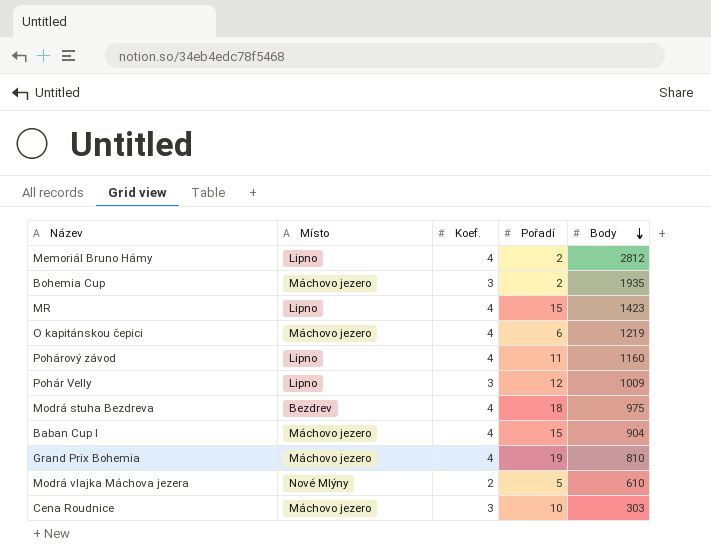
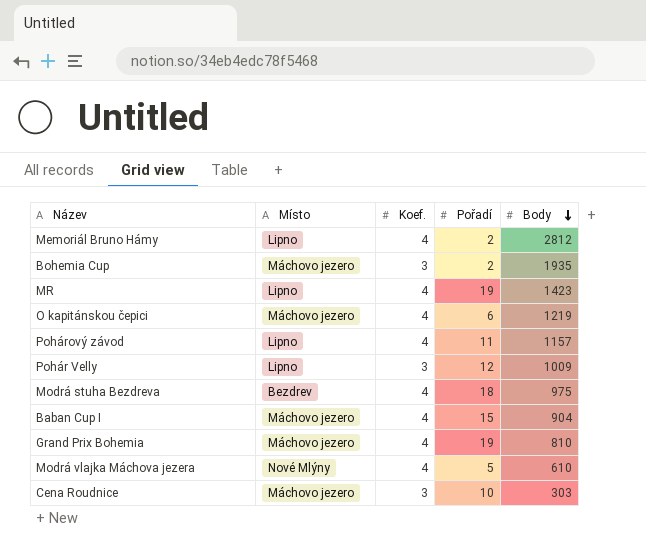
MR | Pořadí: 15 -> 19
Pohárový závod | Body: 1160 -> 1157
Modrá vlajka Máchova jezera | Koef.: 2 -> 4

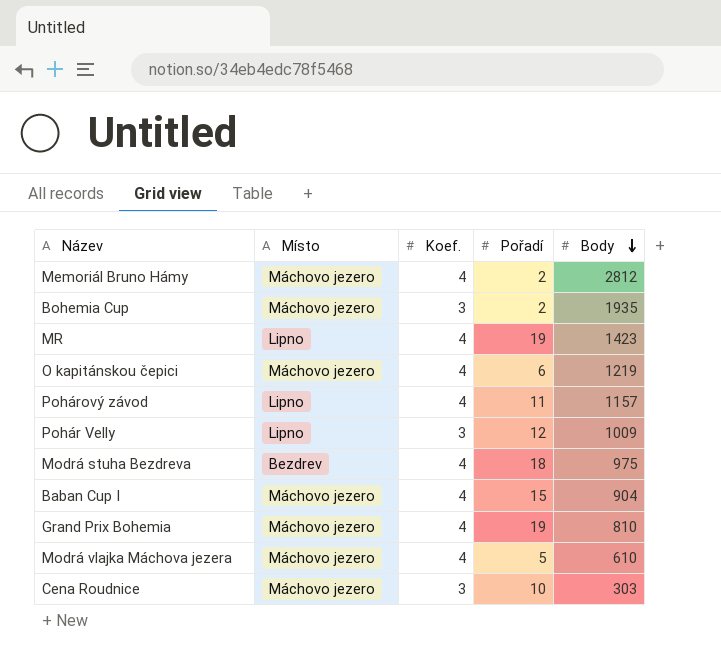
Memoriál Bruno Hámy | Místo: Lipno -> Máchovo jezero
Modrá vlajka Máchova jezera | Místo: Nové Mlýny -> Máchovo jezero

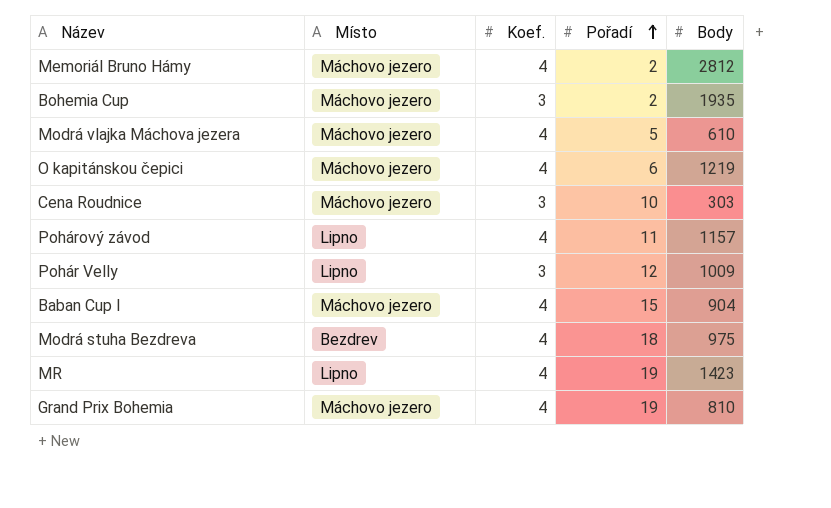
row order: Body descending -> Pořadí ascending

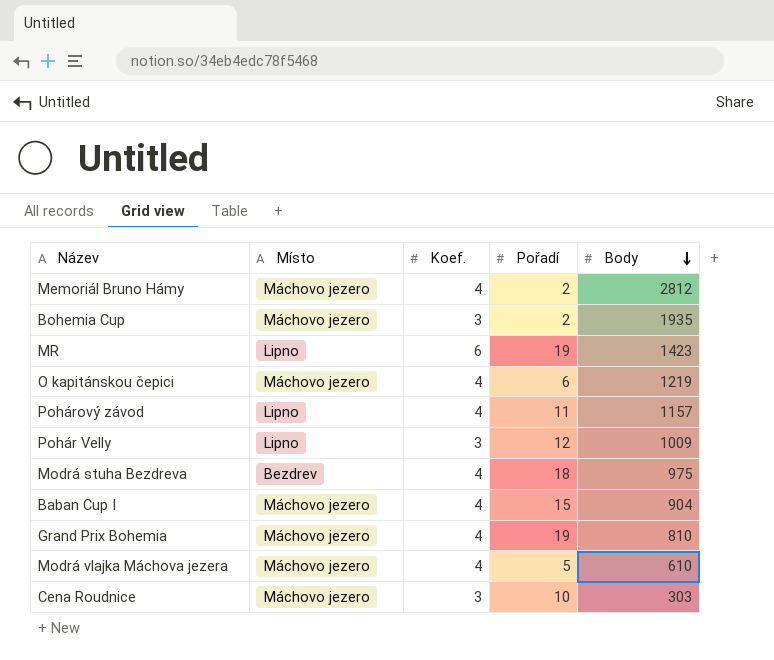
row order: Pořadí ascending -> Body descending
MR | Koef.: 4 -> 6

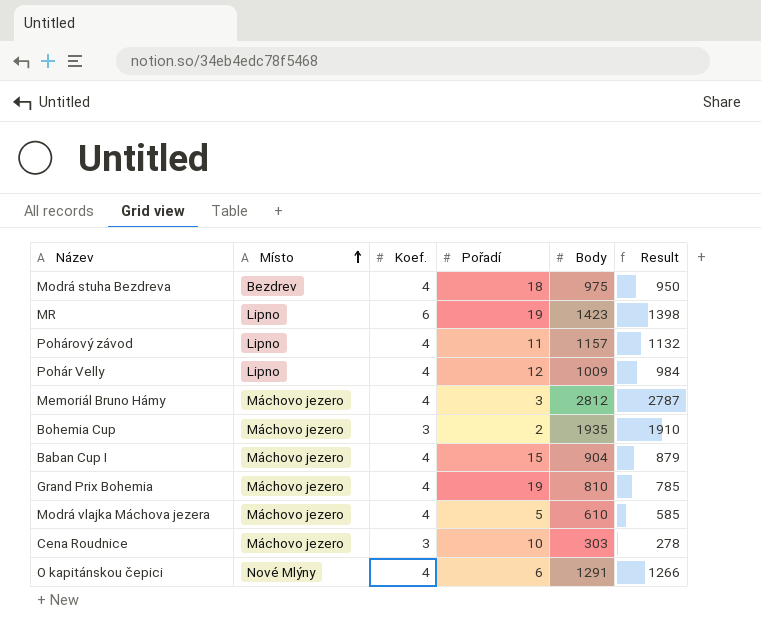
row order: Body descending -> Místo ascending
column Result | formula: none -> [Body] - 25
Pohár Velly | Koef.: 3 -> 4
Memoriál Bruno Hámy | Pořadí: 2 -> 3
O kapitánskou čepici | Místo: Máchovo jezero -> Nové Mlýny
O kapitánskou čepici | Body: 1219 -> 1291

